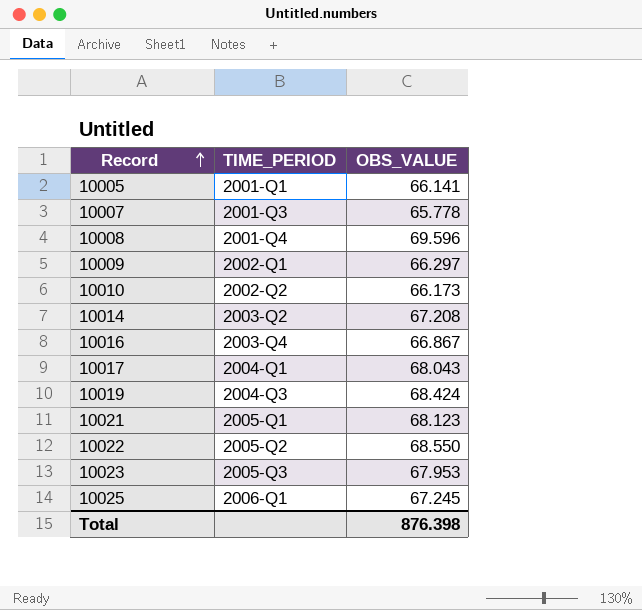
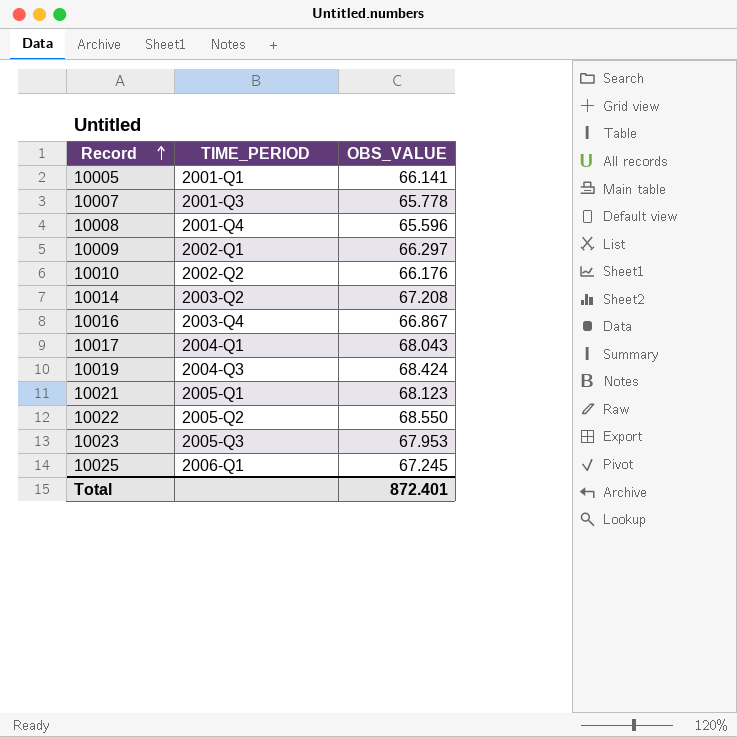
10008 | OBS_VALUE: 69.596 -> 65.596
10010 | OBS_VALUE: 66.173 -> 66.176
Total | OBS_VALUE: 876.398 -> 872.401

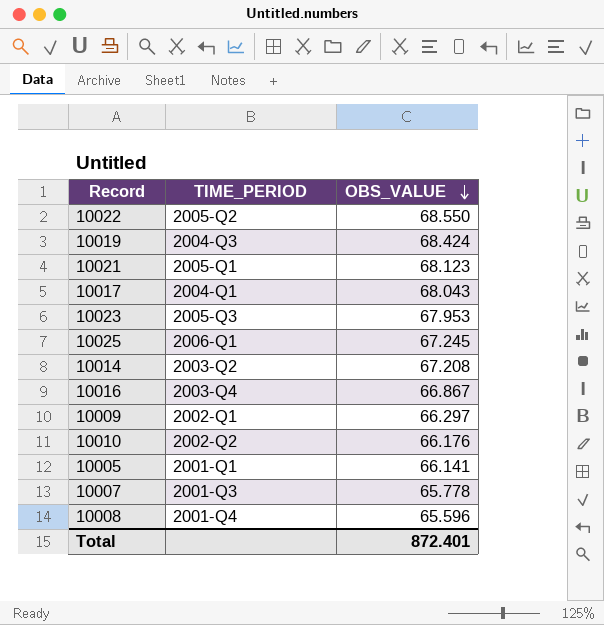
row order: Record ascending -> OBS_VALUE descending

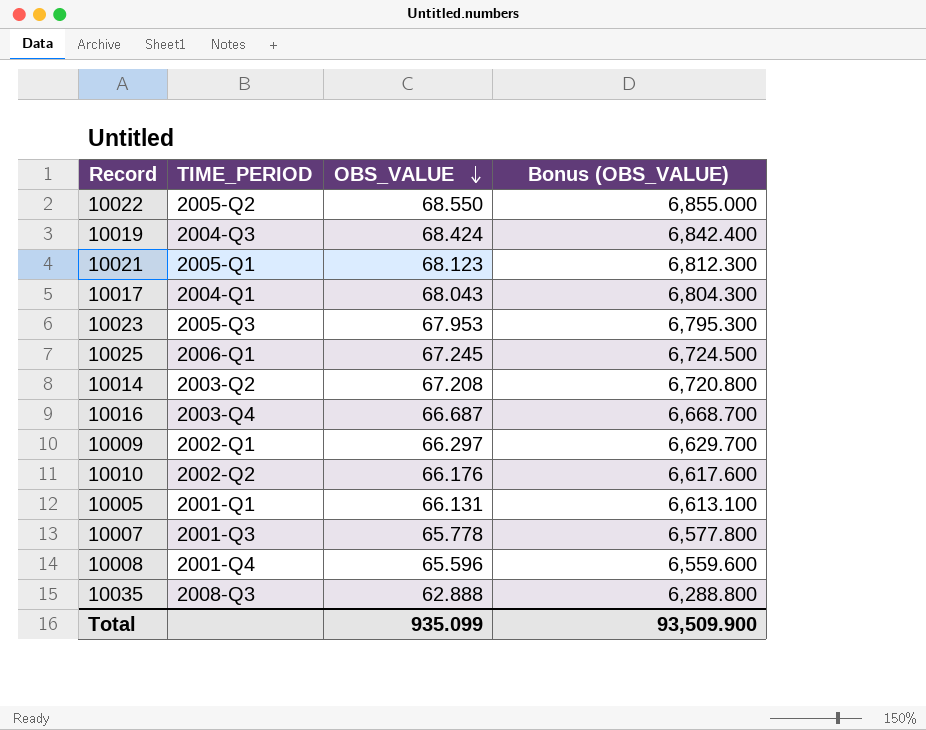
column Bonus (OBS_VALUE) | formula: none -> [OBS_VALUE] * 100
10016 | OBS_VALUE: 66.867 -> 66.687
10005 | OBS_VALUE: 66.141 -> 66.131
row 10035: none -> 2008-Q3 | 62.888 | 6,288.800
Total | OBS_VALUE: 872.401 -> 935.099

